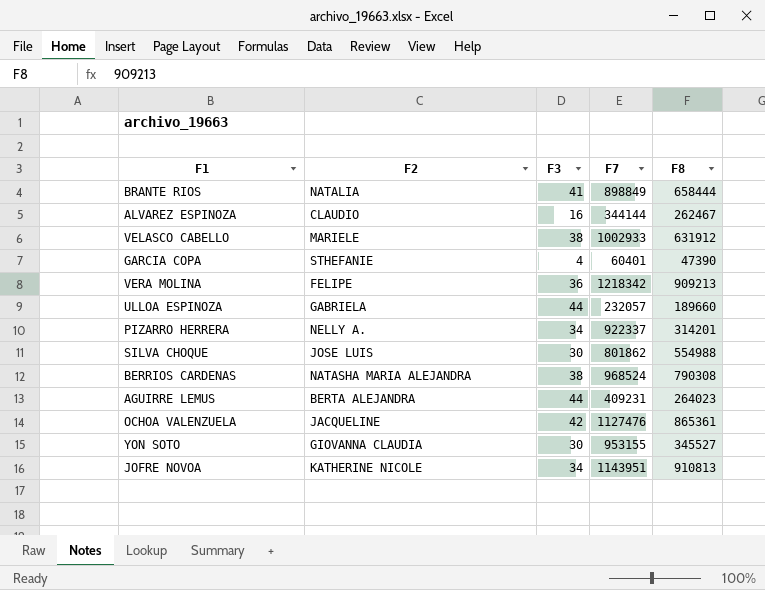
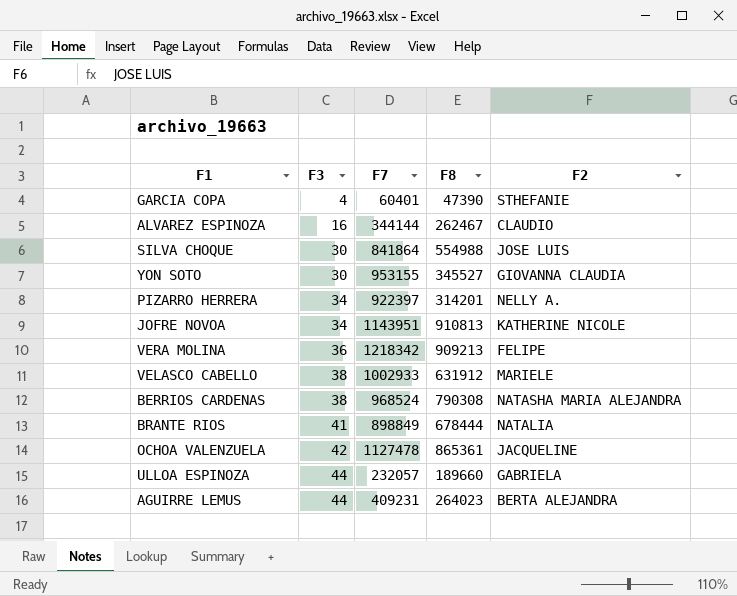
row order: none -> F3 ascending
column F2 | position: 2 -> 5
SILVA CHOQUE | F7: 801862 -> 841864
PIZARRO HERRERA | F7: 922337 -> 922397
BRANTE RIOS | F8: 658444 -> 678444
OCHOA VALENZUELA | F7: 1127476 -> 1127478

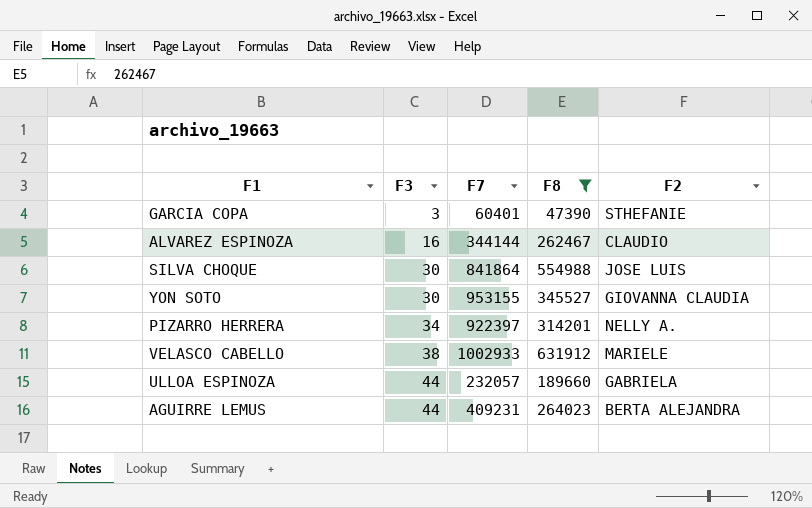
filter: none -> F8 <= 631912
GARCIA COPA | F3: 4 -> 3

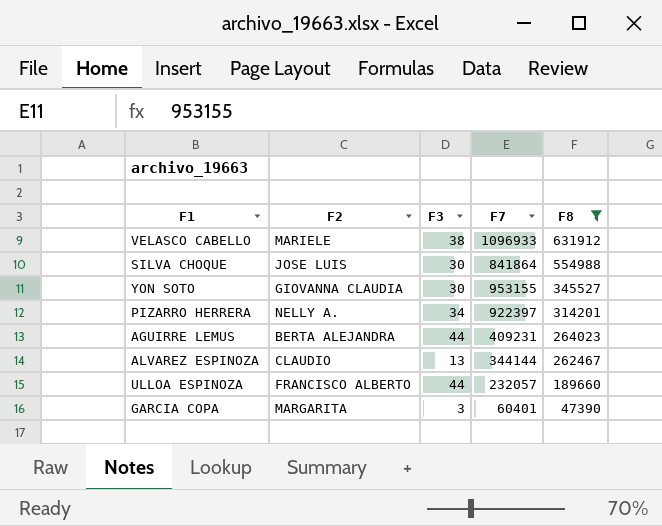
row order: F3 ascending -> F8 descending
column F2 | position: 5 -> 2
VELASCO CABELLO | F7: 1002933 -> 1096933
ALVAREZ ESPINOZA | F3: 16 -> 13
ULLOA ESPINOZA | F2: GABRIELA -> FRANCISCO ALBERTO
GARCIA COPA | F2: STHEFANIE -> MARGARITA

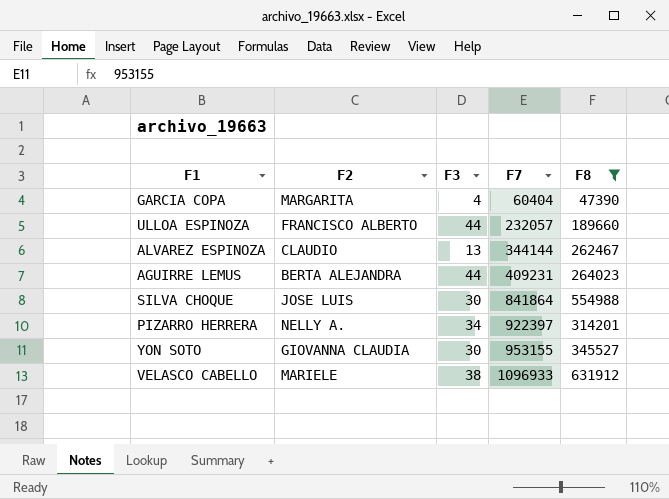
row order: F8 descending -> F7 ascending
GARCIA COPA | F3: 3 -> 4
GARCIA COPA | F7: 60401 -> 60404

